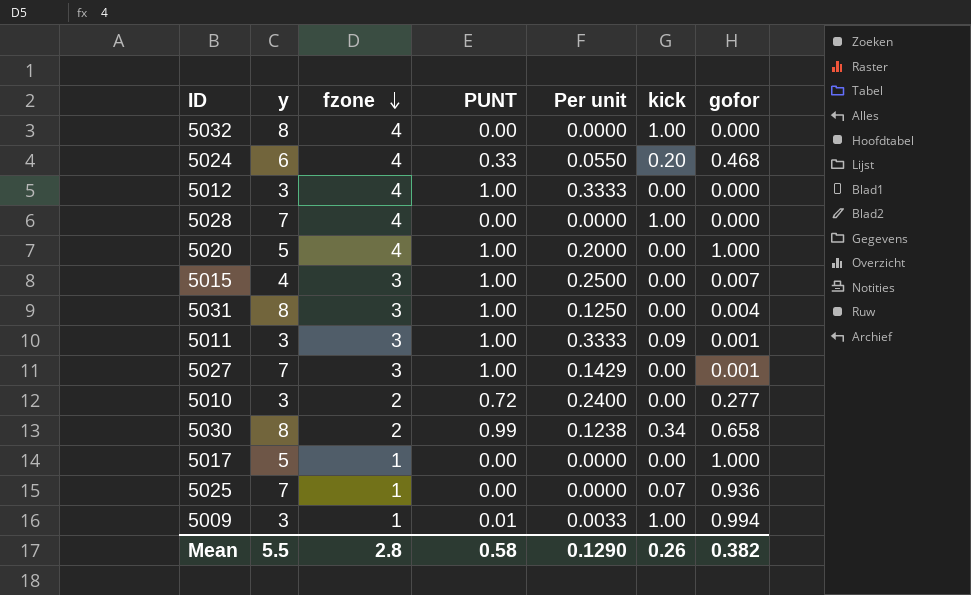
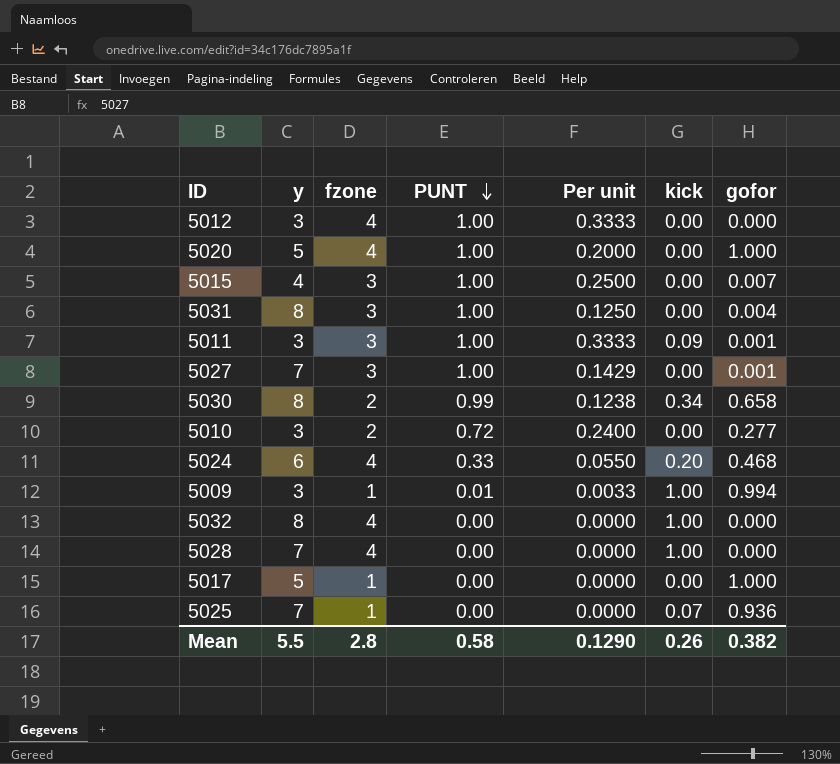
row order: fzone descending -> PUNT descending

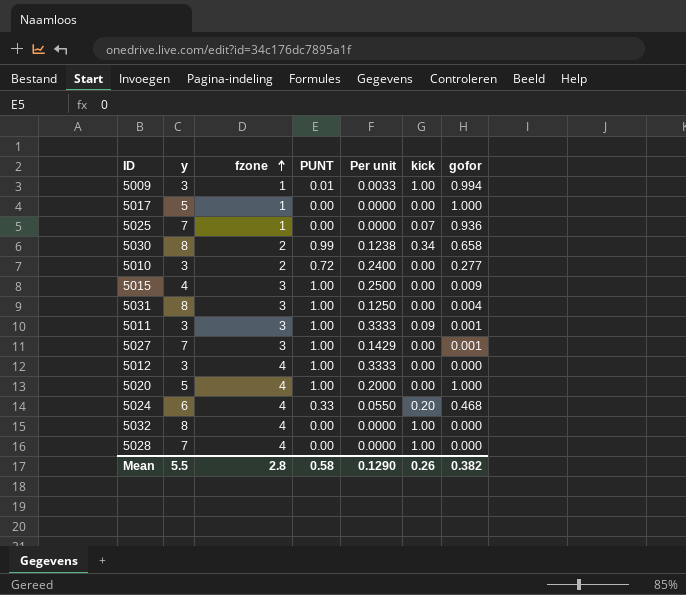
row order: PUNT descending -> fzone ascending
5015 | gofor: 0.007 -> 0.009

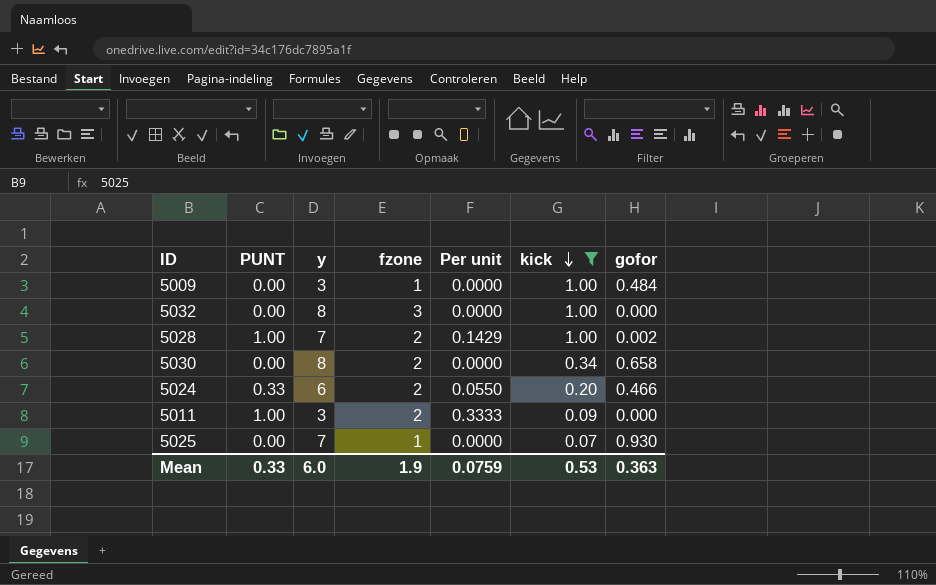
filter: none -> kick != 0.00
row order: fzone ascending -> kick descending
column PUNT | position: 4 -> 2
5009 | PUNT: 0.01 -> 0.00
5009 | Per unit: 0.0033 -> 0.0000
5009 | gofor: 0.994 -> 0.484
5032 | fzone: 4 -> 3
5028 | PUNT: 0.00 -> 1.00
5028 | fzone: 4 -> 2
5028 | Per unit: 0.0000 -> 0.1429
5028 | gofor: 0.000 -> 0.002
5030 | PUNT: 0.99 -> 0.00
5030 | Per unit: 0.1238 -> 0.0000
5024 | fzone: 4 -> 2
5024 | gofor: 0.468 -> 0.466
5011 | fzone: 3 -> 2
5011 | gofor: 0.001 -> 0.000
5025 | gofor: 0.936 -> 0.930
Mean | PUNT: 0.58 -> 0.33
Mean | y: 5.5 -> 6.0
Mean | fzone: 2.8 -> 1.9
Mean | Per unit: 0.1290 -> 0.0759
Mean | kick: 0.26 -> 0.53
Mean | gofor: 0.382 -> 0.363

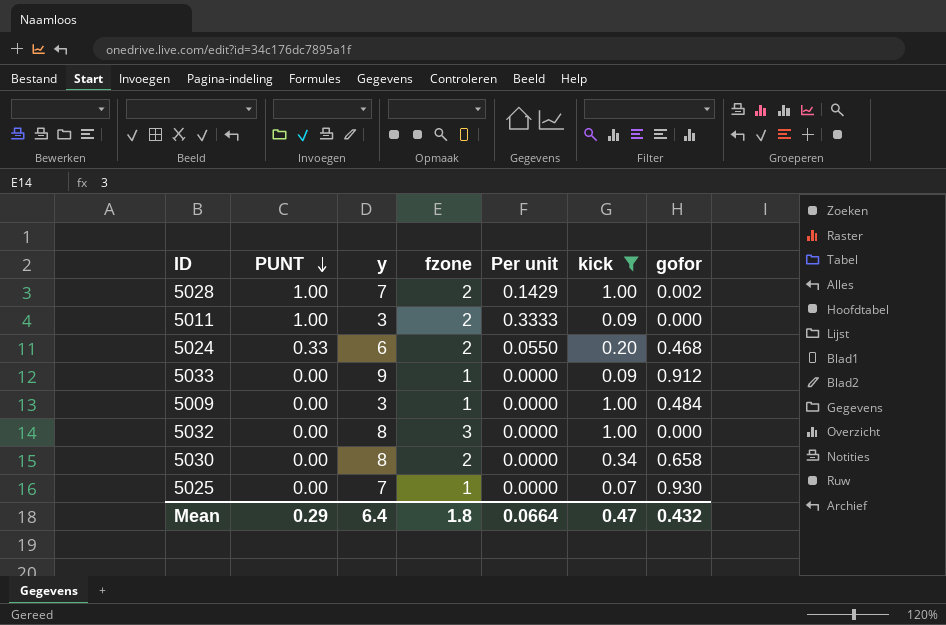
row order: kick descending -> PUNT descending
5024 | gofor: 0.466 -> 0.468
row 5033: none -> 0.00 | 9 | 1 | 0.0000 | 0.09 | 0.912
Mean | PUNT: 0.33 -> 0.29
Mean | y: 6.0 -> 6.4
Mean | fzone: 1.9 -> 1.8
Mean | Per unit: 0.0759 -> 0.0664
Mean | kick: 0.53 -> 0.47
Mean | gofor: 0.363 -> 0.432

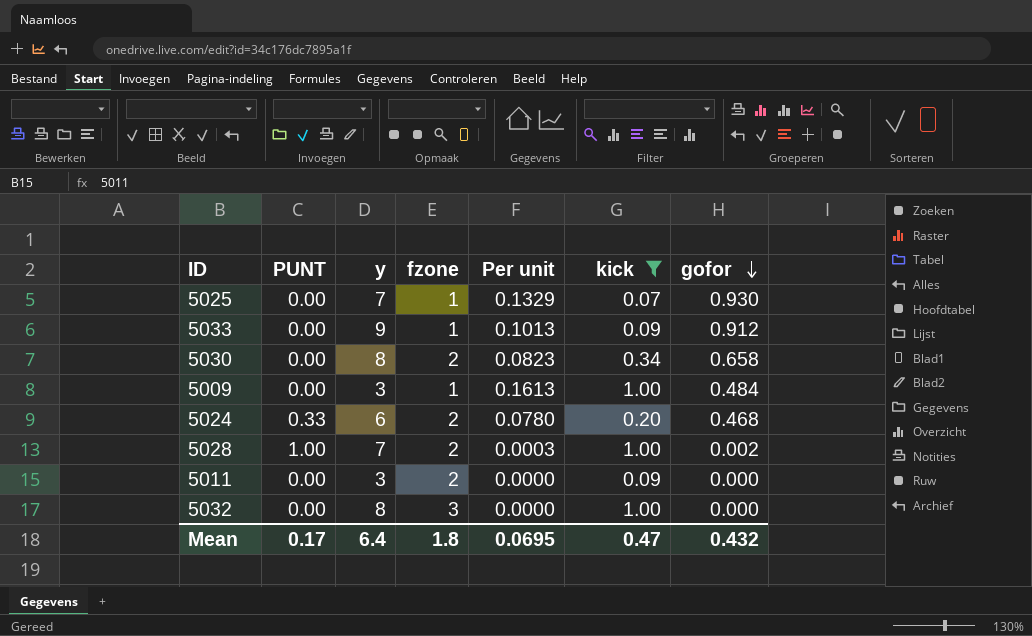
row order: PUNT descending -> gofor descending
column Per unit | formula: [PUNT] / [y] -> [gofor] / [y]
5011 | PUNT: 1.00 -> 0.00
Mean | PUNT: 0.29 -> 0.17
Mean | Per unit: 0.0664 -> 0.0695

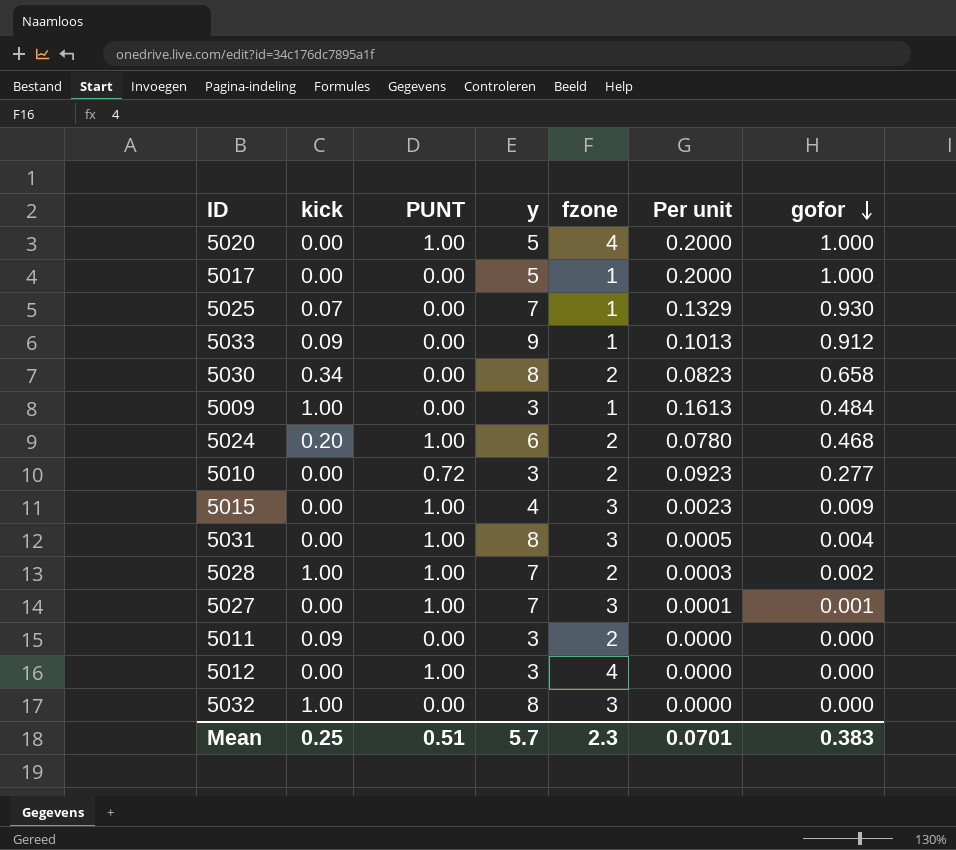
filter: kick != 0.00 -> none
column kick | position: 6 -> 2
5024 | PUNT: 0.33 -> 1.00
Mean | kick: 0.47 -> 0.25
Mean | PUNT: 0.17 -> 0.51
Mean | y: 6.4 -> 5.7
Mean | fzone: 1.8 -> 2.3
Mean | Per unit: 0.0695 -> 0.0701
Mean | gofor: 0.432 -> 0.383

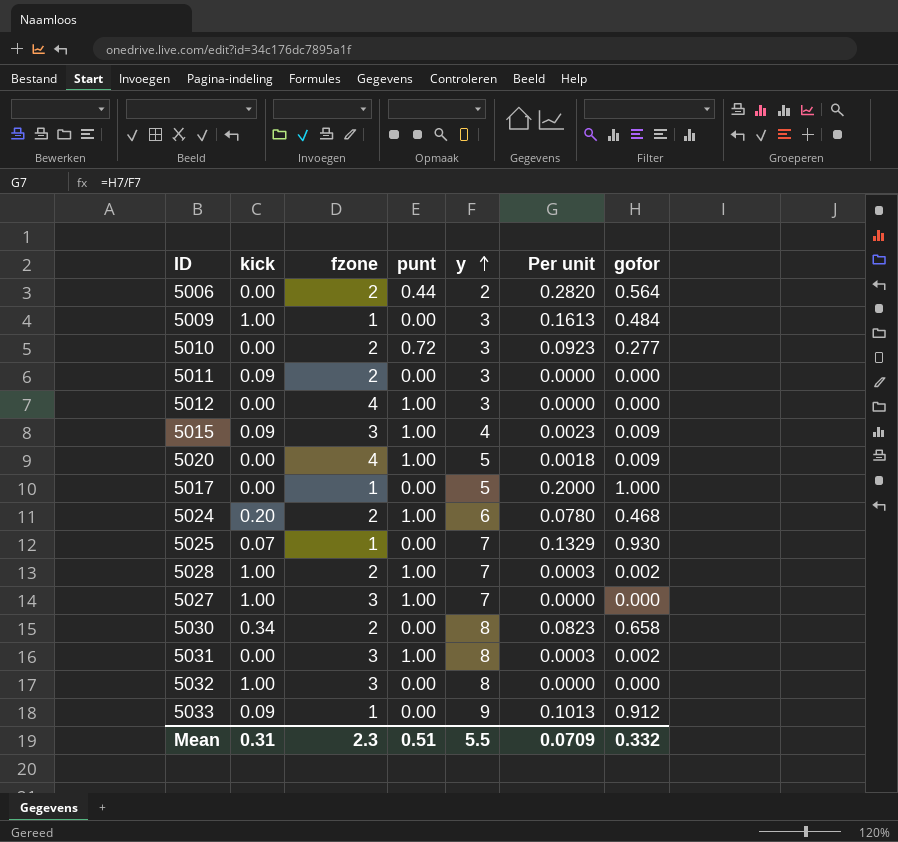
row order: gofor descending -> y ascending
column fzone | position: 5 -> 3
column name: PUNT -> punt
row 5006: none -> 0.00 | 2 | 0.44 | 2 | 0.2820 | 0.564
5015 | kick: 0.00 -> 0.09
5020 | Per unit: 0.2000 -> 0.0018
5020 | gofor: 1.000 -> 0.009
5027 | kick: 0.00 -> 1.00
5027 | Per unit: 0.0001 -> 0.0000
5027 | gofor: 0.001 -> 0.000
5031 | Per unit: 0.0005 -> 0.0003
5031 | gofor: 0.004 -> 0.002
Mean | kick: 0.25 -> 0.31
Mean | y: 5.7 -> 5.5
Mean | Per unit: 0.0701 -> 0.0709
Mean | gofor: 0.383 -> 0.332

